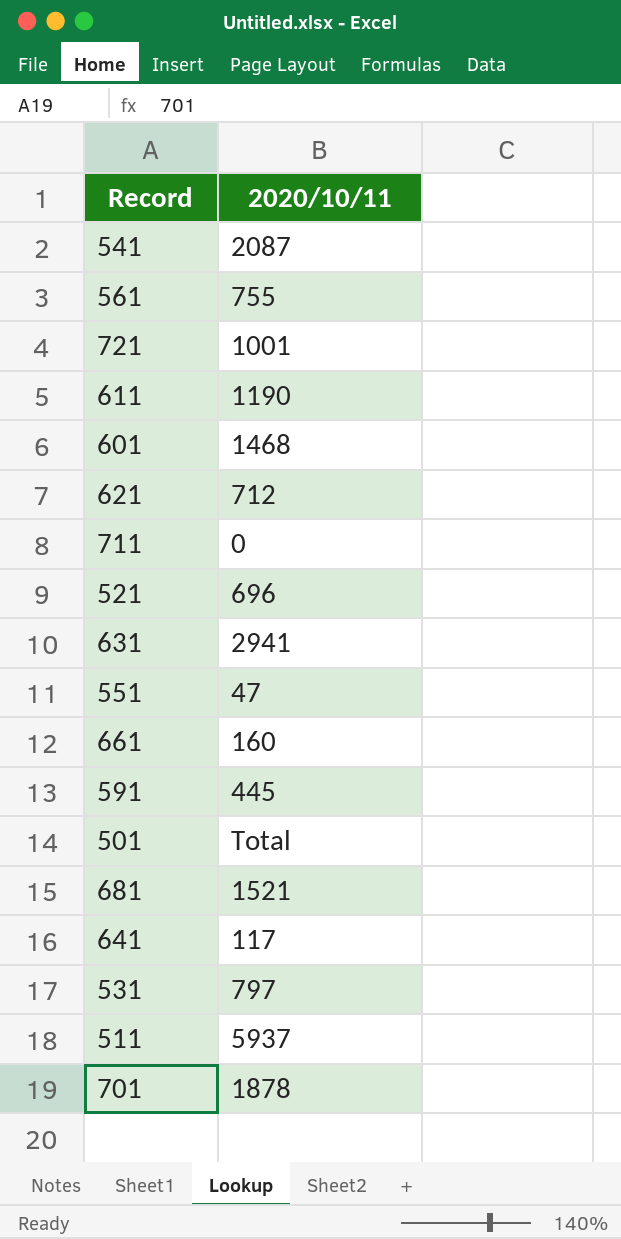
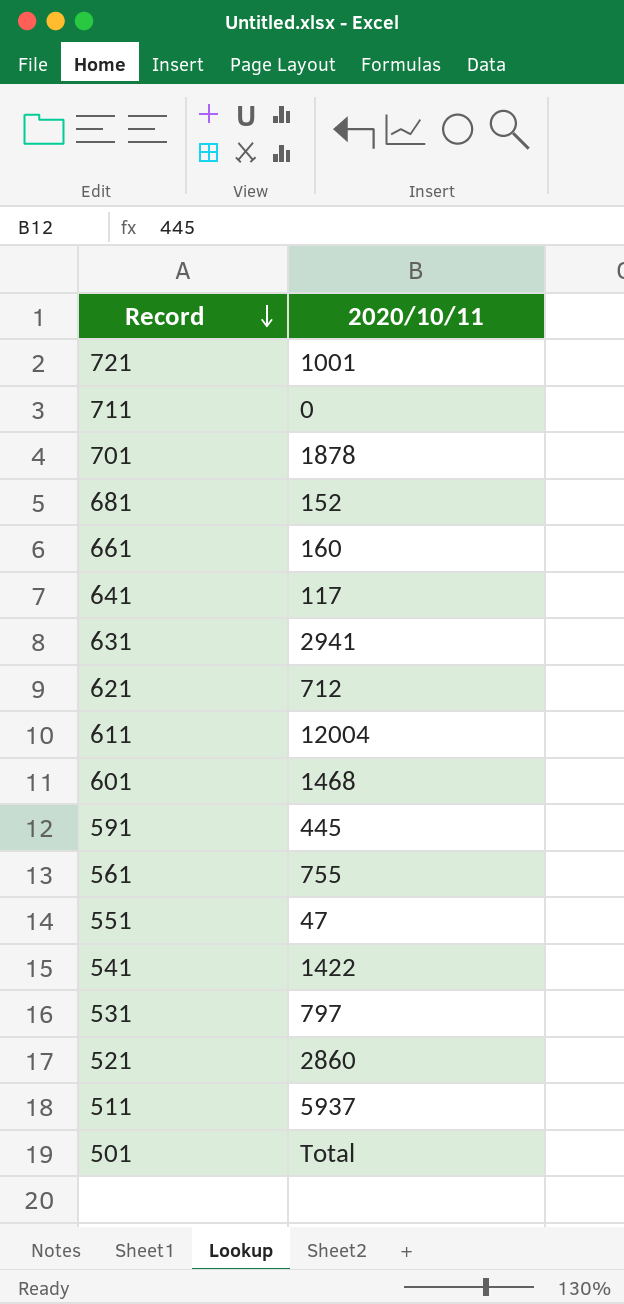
row order: none -> Record descending
681 | 2020/10/11: 1521 -> 152
611 | 2020/10/11: 1190 -> 12004
541 | 2020/10/11: 2087 -> 1422
521 | 2020/10/11: 696 -> 2860

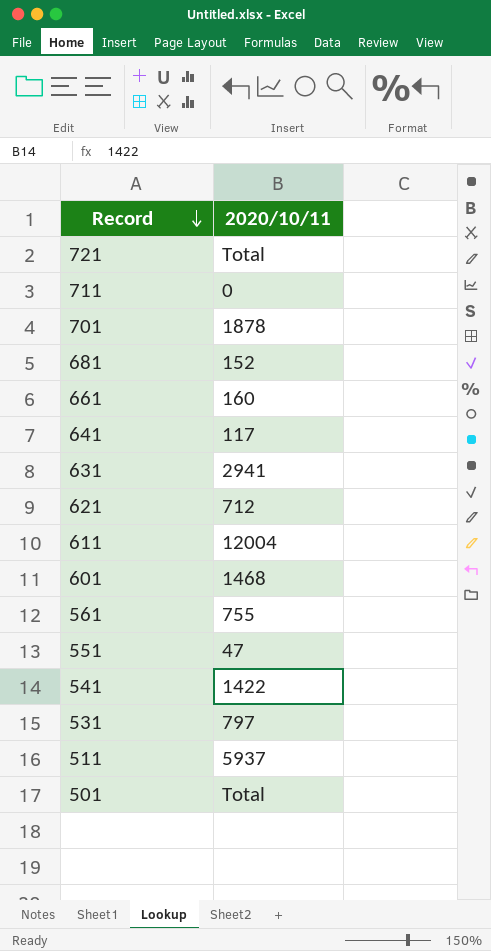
row 591: 445 -> none
row 521: 2860 -> none
721 | 2020/10/11: 1001 -> Total

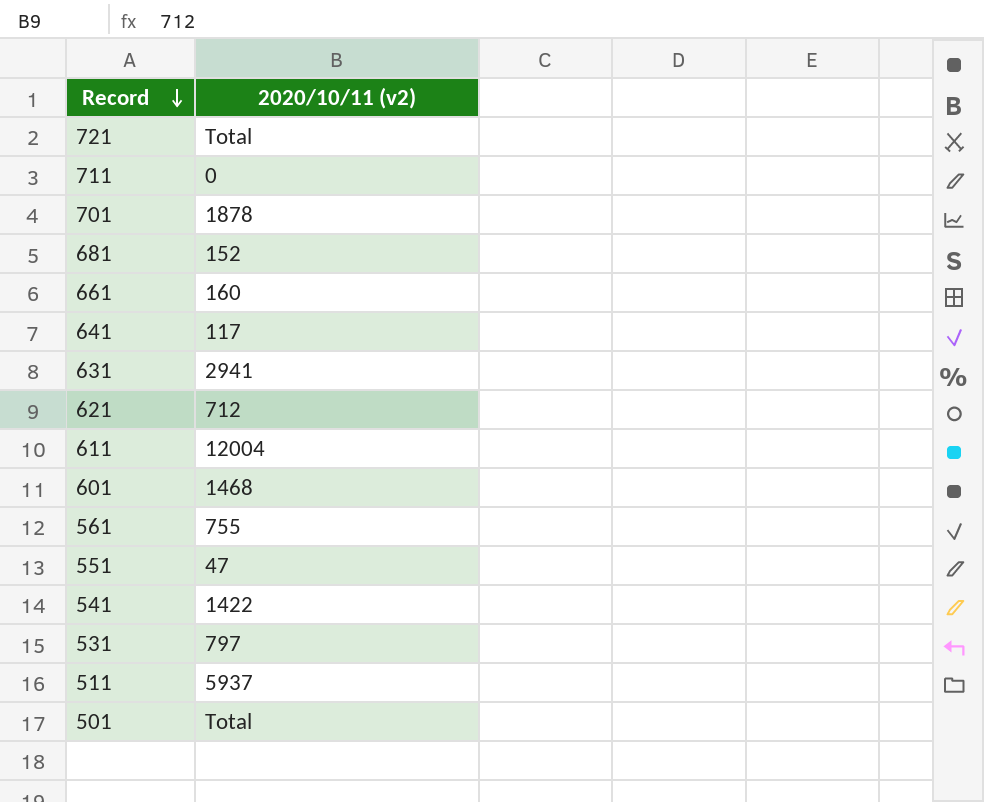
column name: 2020/10/11 -> 2020/10/11 (v2)

